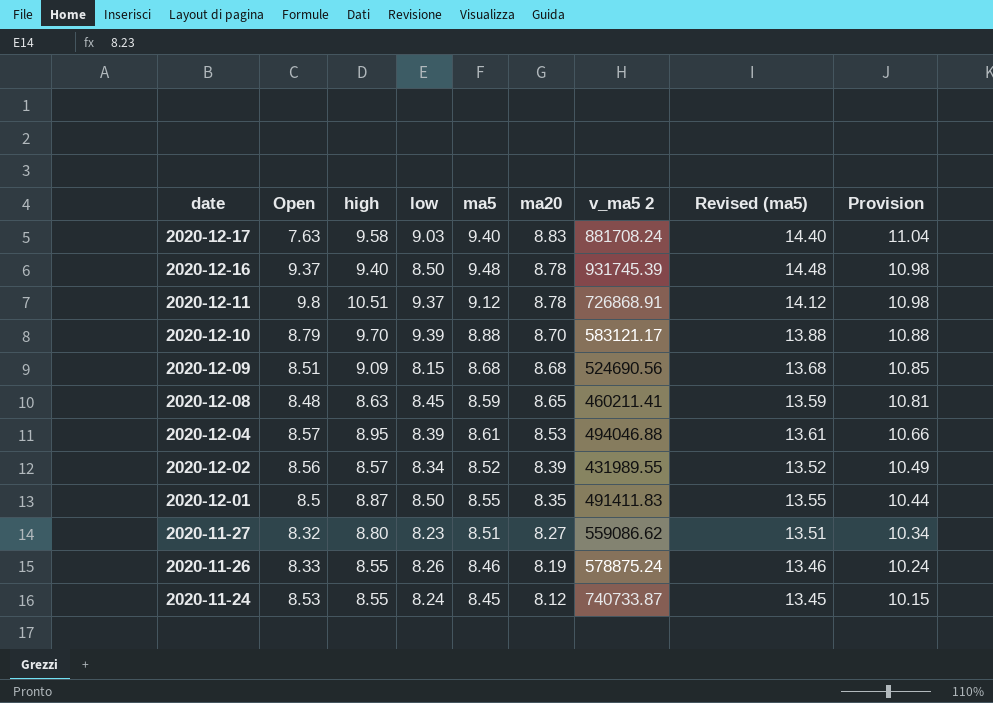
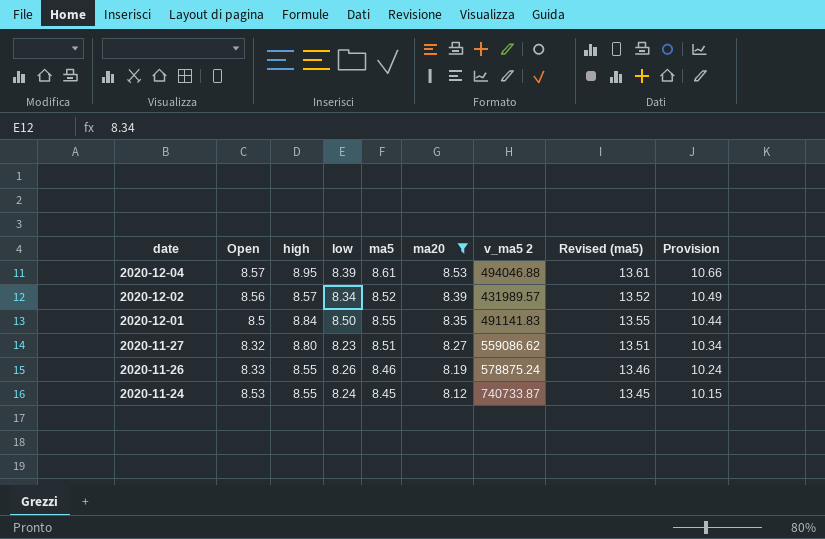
filter: none -> ma20 <= 8.53
2020-12-02 | v_ma5 2: 431989.55 -> 431989.57
2020-12-01 | high: 8.87 -> 8.84
2020-12-01 | v_ma5 2: 491411.83 -> 491141.83

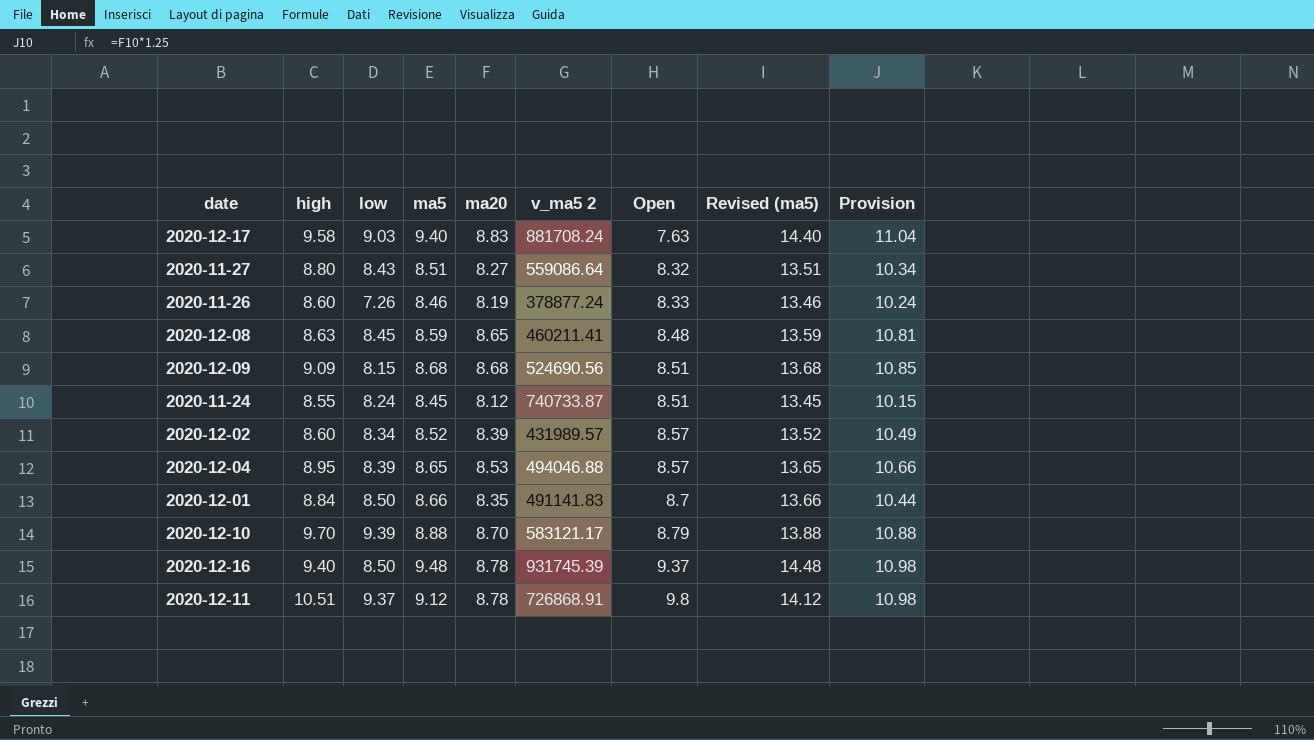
filter: ma20 <= 8.53 -> none
row order: date descending -> Open ascending
column Open | position: 2 -> 7
2020-11-27 | low: 8.23 -> 8.43
2020-11-27 | v_ma5 2: 559086.62 -> 559086.64
2020-11-26 | high: 8.55 -> 8.60
2020-11-26 | low: 8.26 -> 7.26
2020-11-26 | v_ma5 2: 578875.24 -> 378877.24
2020-11-24 | Open: 8.53 -> 8.51
2020-12-02 | high: 8.57 -> 8.60
2020-12-02 | Open: 8.56 -> 8.57
2020-12-04 | ma5: 8.61 -> 8.65
2020-12-04 | Revised (ma5): 13.61 -> 13.65
2020-12-01 | ma5: 8.55 -> 8.66
2020-12-01 | Open: 8.5 -> 8.7
2020-12-01 | Revised (ma5): 13.55 -> 13.66

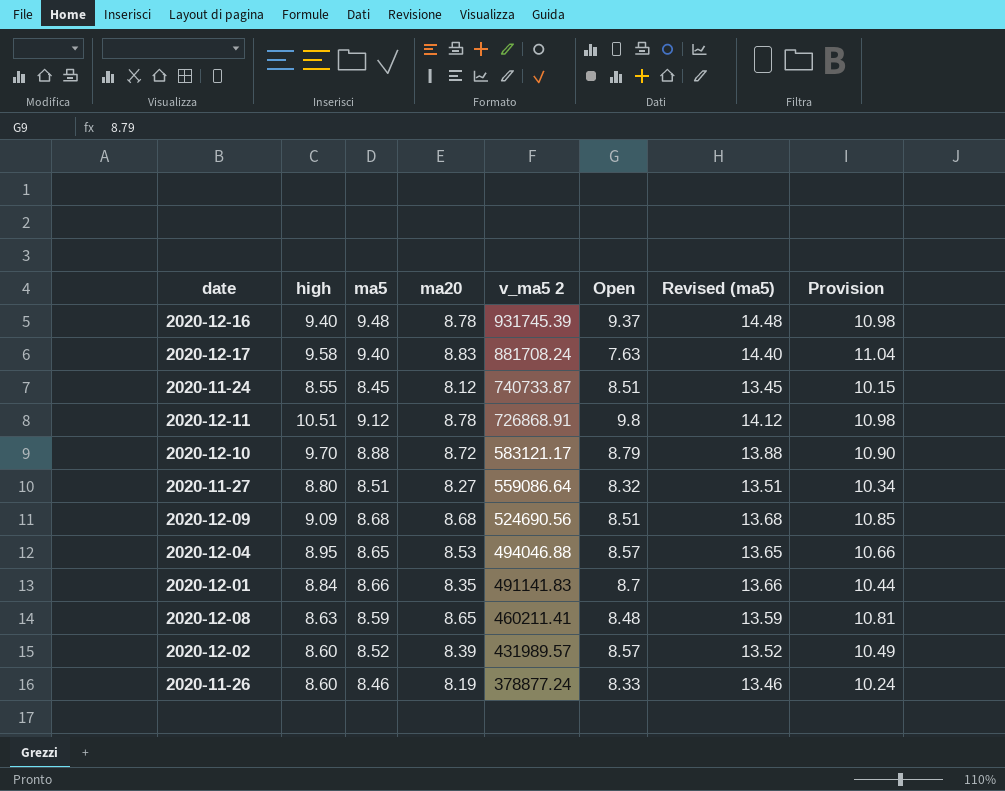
row order: Open ascending -> v_ma5 2 descending
column low | position: 3 -> none
2020-12-10 | ma20: 8.70 -> 8.72
2020-12-10 | Provision: 10.88 -> 10.90

